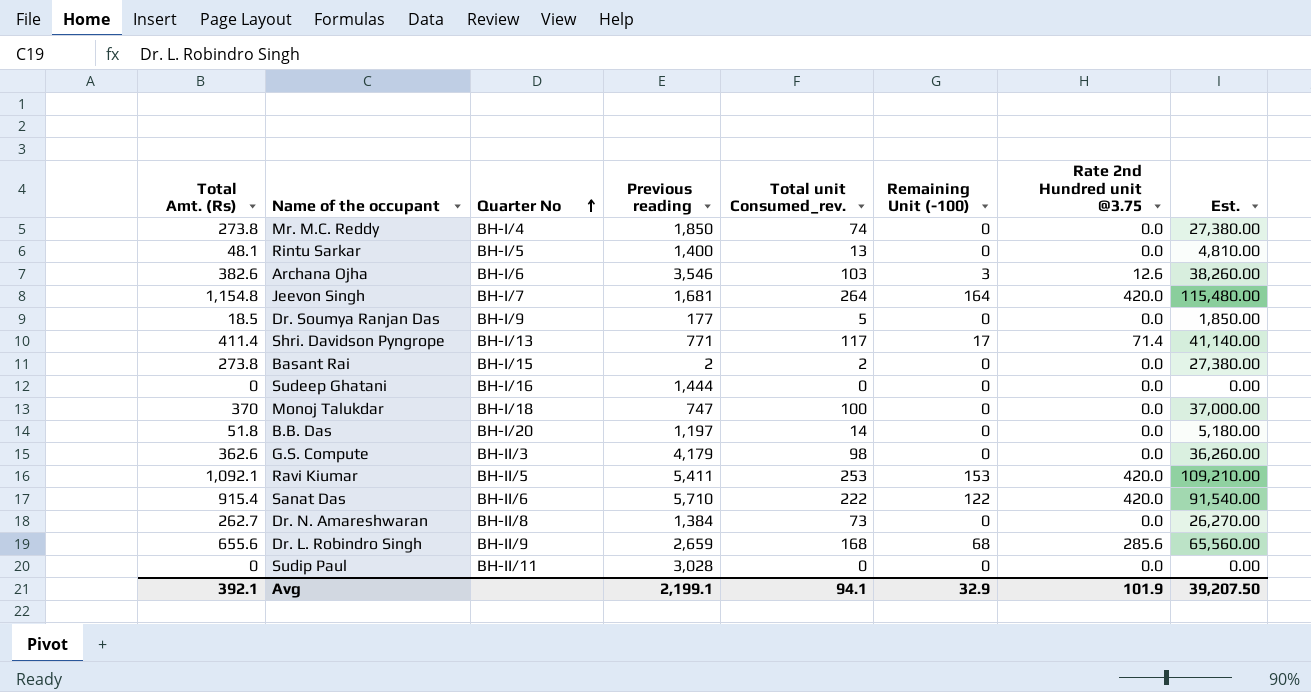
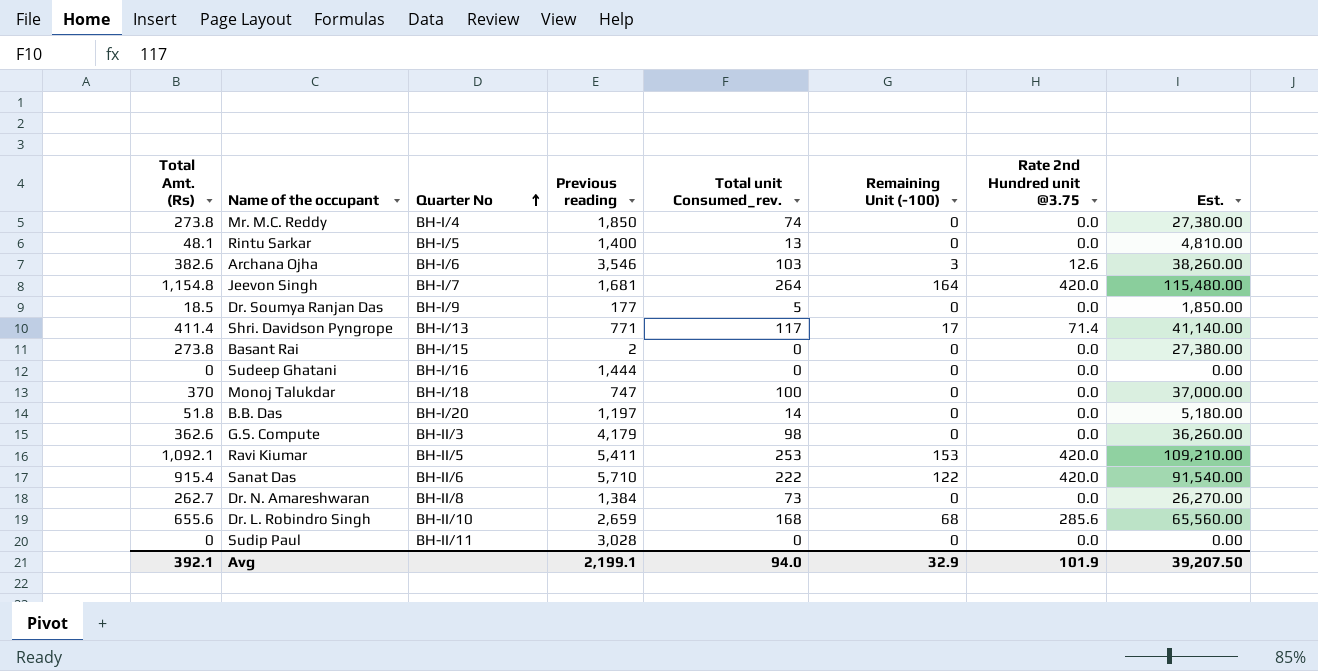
Basant Rai | Total unit Consumed_rev.: 2 -> 0
Dr. L. Robindro Singh | Quarter No: BH-II/9 -> BH-II/10
Avg | Total unit Consumed_rev.: 94.1 -> 94.0

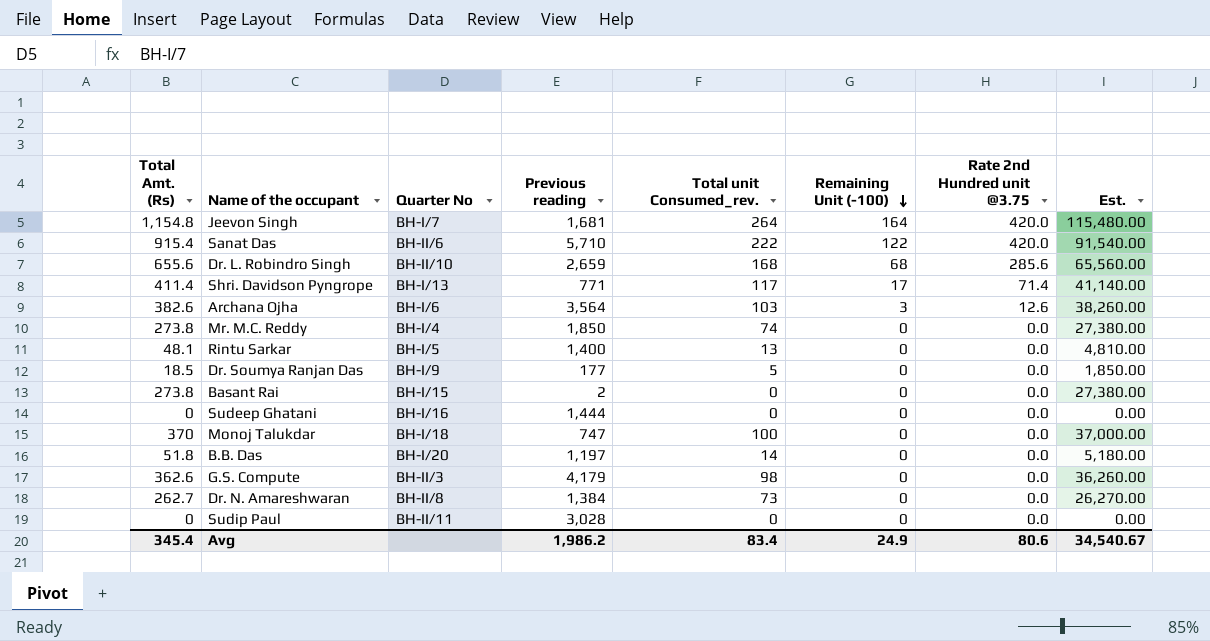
row order: Quarter No ascending -> Remaining Unit (-100) descending
row Ravi Kiumar: 1,092.1 | BH-II/5 | 5,411 | 253 | 153 | 420.0 | 109,210.00 -> none
Archana Ojha | Previous reading: 3,546 -> 3,564
Avg | Total Amt. (Rs): 392.1 -> 345.4
Avg | Previous reading: 2,199.1 -> 1,986.2
Avg | Total unit Consumed_rev.: 94.0 -> 83.4
Avg | Remaining Unit (-100): 32.9 -> 24.9
Avg | Rate 2nd Hundred unit @3.75: 101.9 -> 80.6
Avg | Est.: 39,207.50 -> 34,540.67

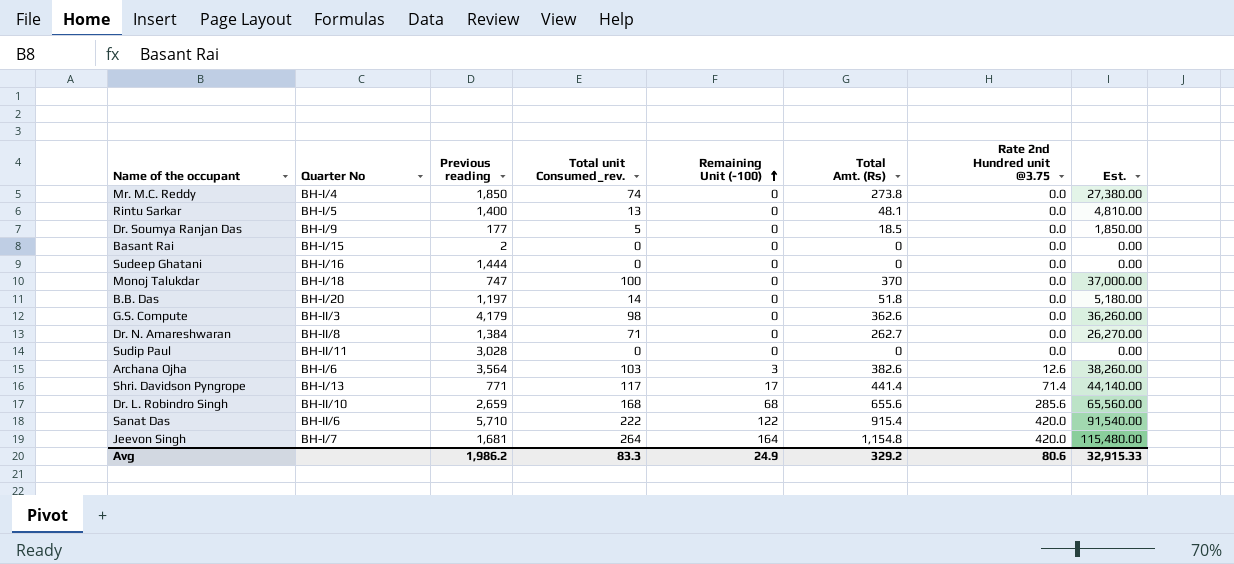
row order: Remaining Unit (-100) descending -> Remaining Unit (-100) ascending
column Total Amt. (Rs) | position: 1 -> 6
Basant Rai | Total Amt. (Rs): 273.8 -> 0
Basant Rai | Est.: 27,380.00 -> 0.00
Dr. N. Amareshwaran | Total unit Consumed_rev.: 73 -> 71
Shri. Davidson Pyngrope | Total Amt. (Rs): 411.4 -> 441.4
Shri. Davidson Pyngrope | Est.: 41,140.00 -> 44,140.00
Avg | Total unit Consumed_rev.: 83.4 -> 83.3
Avg | Total Amt. (Rs): 345.4 -> 329.2
Avg | Est.: 34,540.67 -> 32,915.33

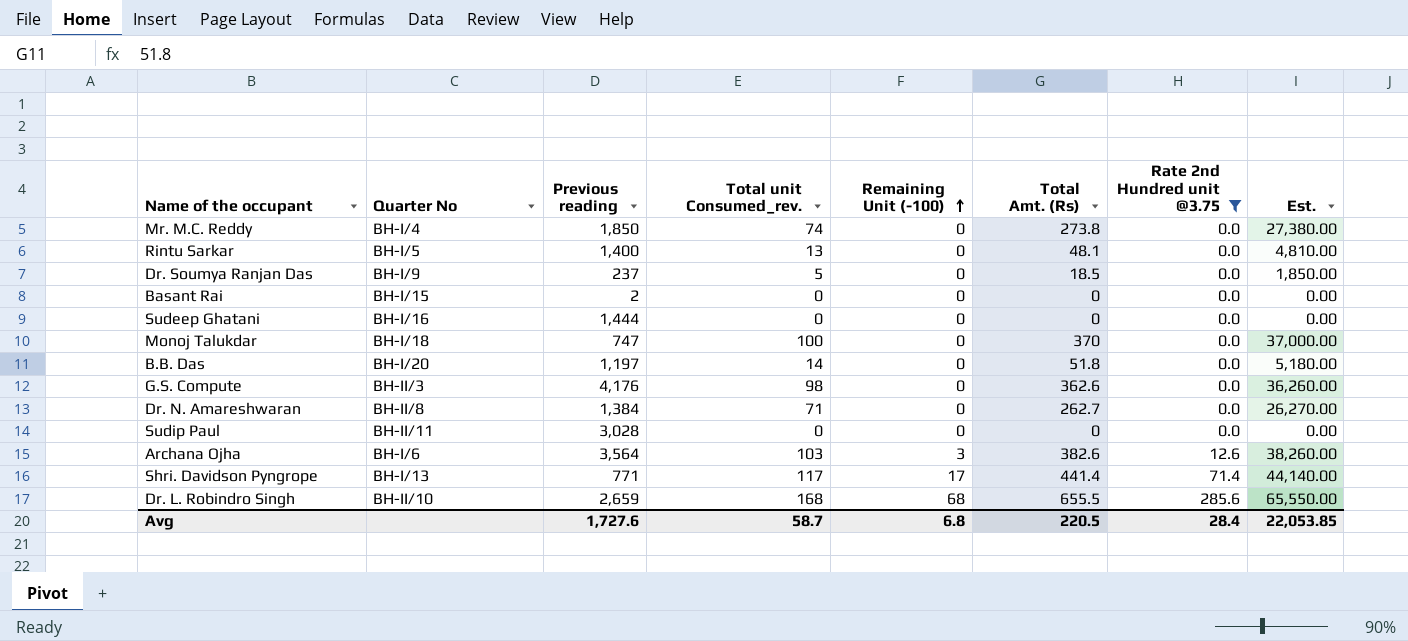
filter: none -> Rate 2nd Hundred unit @3.75 != 420.0
Dr. Soumya Ranjan Das | Previous reading: 177 -> 237
G.S. Compute | Previous reading: 4,179 -> 4,176
Dr. L. Robindro Singh | Total Amt. (Rs): 655.6 -> 655.5
Dr. L. Robindro Singh | Est.: 65,560.00 -> 65,550.00
Avg | Previous reading: 1,986.2 -> 1,727.6
Avg | Total unit Consumed_rev.: 83.3 -> 58.7
Avg | Remaining Unit (-100): 24.9 -> 6.8
Avg | Total Amt. (Rs): 329.2 -> 220.5
Avg | Rate 2nd Hundred unit @3.75: 80.6 -> 28.4
Avg | Est.: 32,915.33 -> 22,053.85

